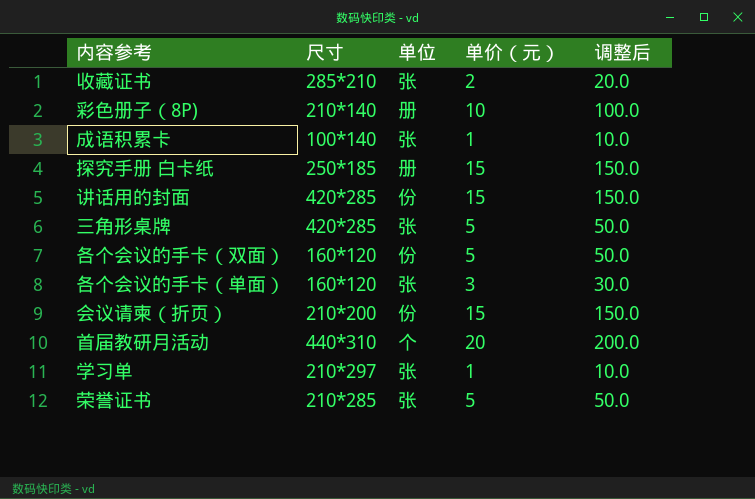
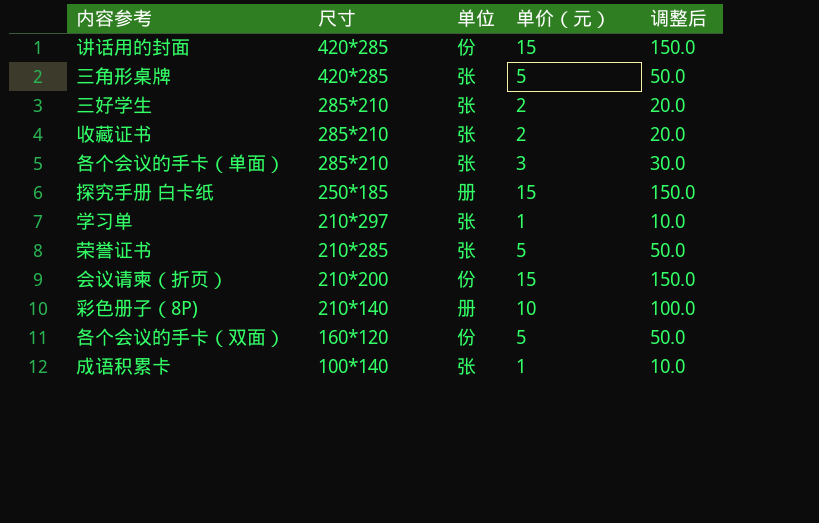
row order: none -> 尺寸 descending
row 首届教研月活动: 440*310 | 个 | 20 | 200.0 -> none
row 三好学生: none -> 285*210 | 张 | 2 | 20.0
各个会议的手卡（单面） | 尺寸: 160*120 -> 285*210

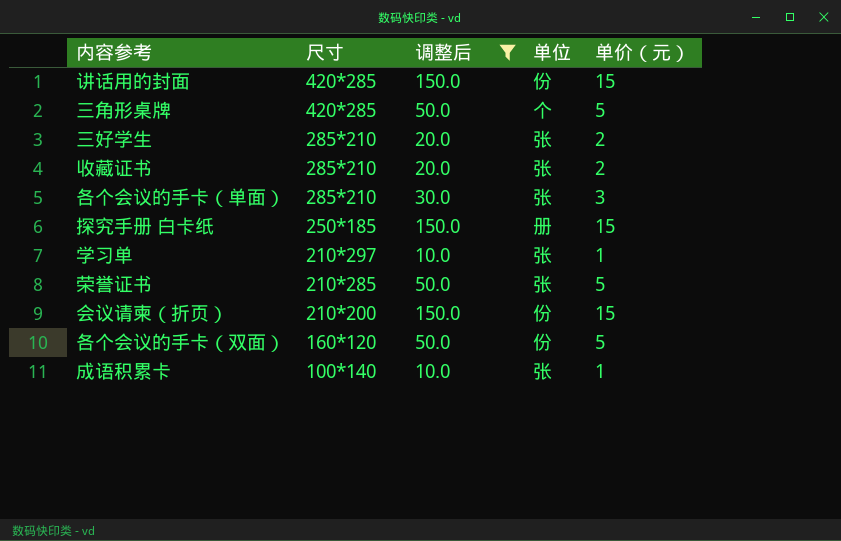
filter: none -> 调整后 != 100.0
column 调整后 | position: 5 -> 3
三角形桌牌 | 单位: 张 -> 个

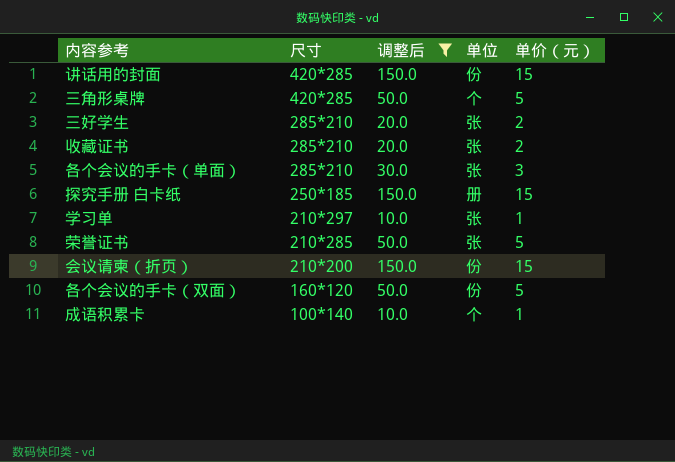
成语积累卡 | 单位: 张 -> 个

